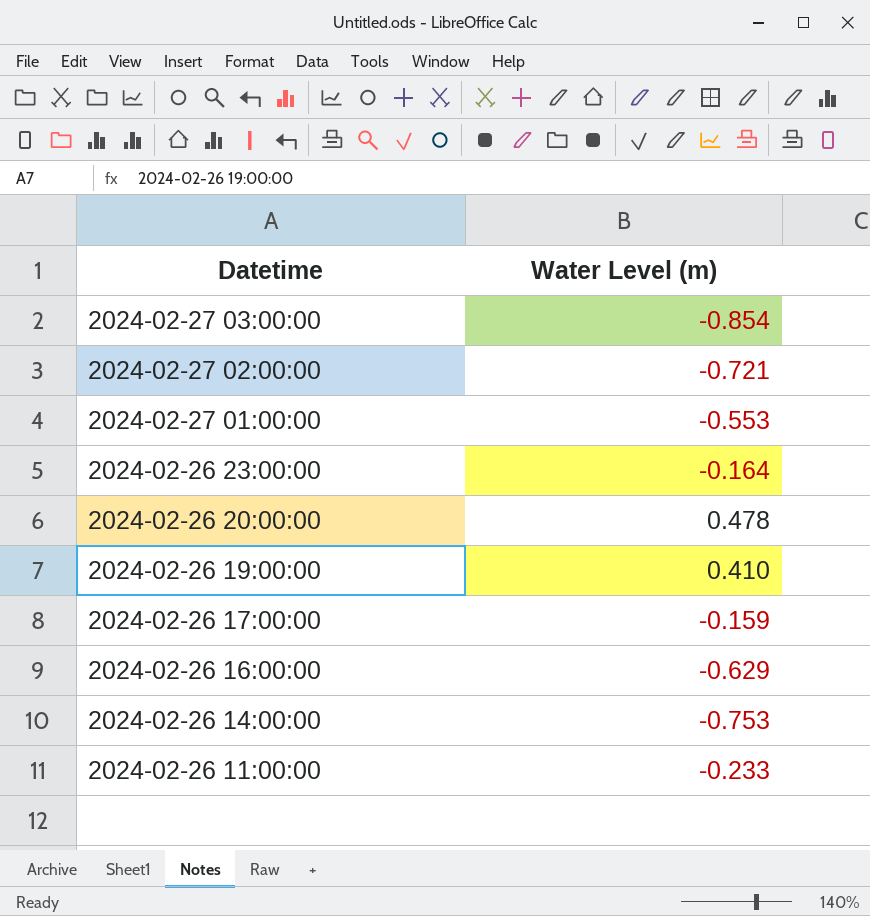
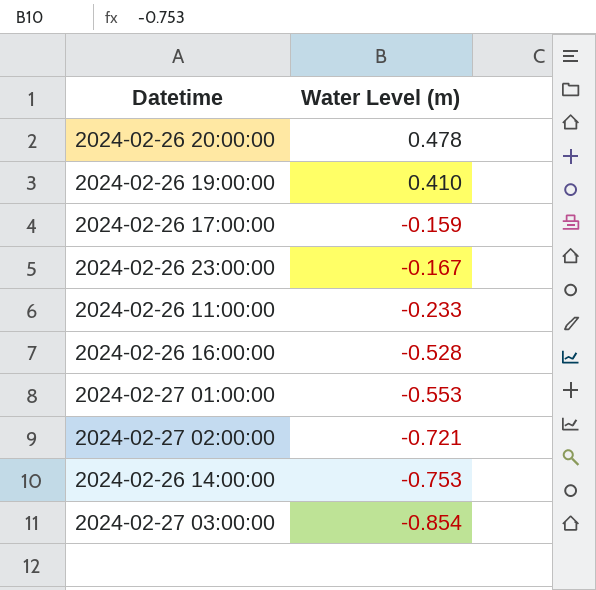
row order: Datetime descending -> Water Level (m) descending
2024-02-26 23:00:00 | Water Level (m): -0.164 -> -0.167
2024-02-26 16:00:00 | Water Level (m): -0.629 -> -0.528

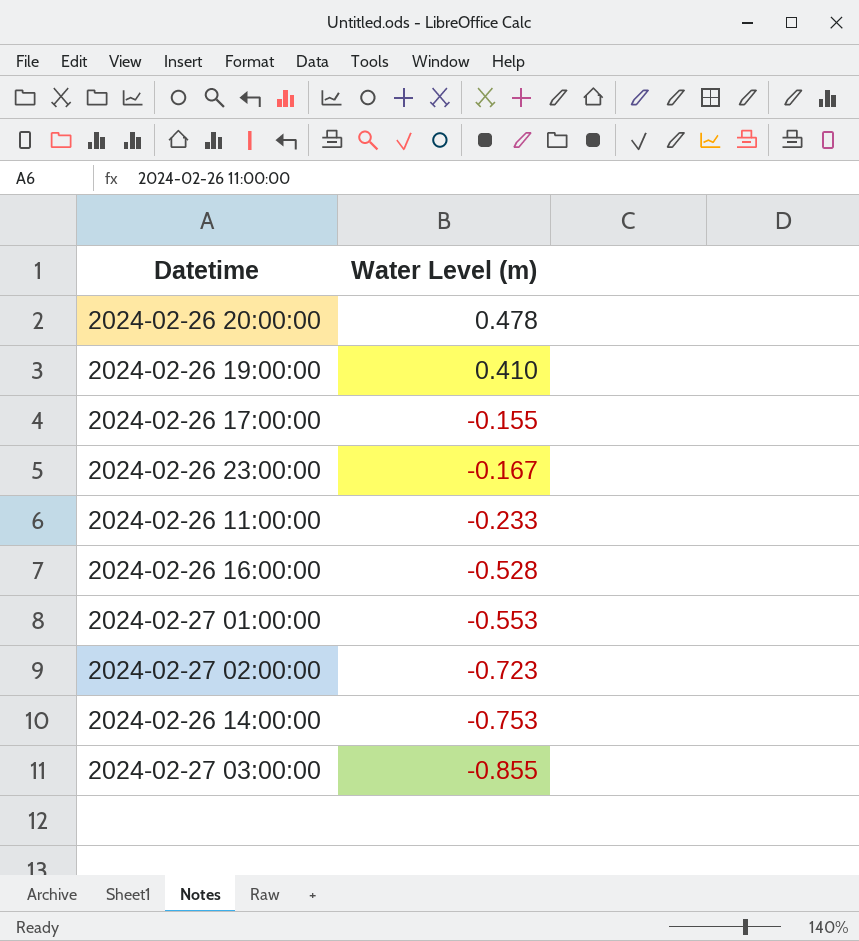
2024-02-26 17:00:00 | Water Level (m): -0.159 -> -0.155
2024-02-27 02:00:00 | Water Level (m): -0.721 -> -0.723
2024-02-27 03:00:00 | Water Level (m): -0.854 -> -0.855

